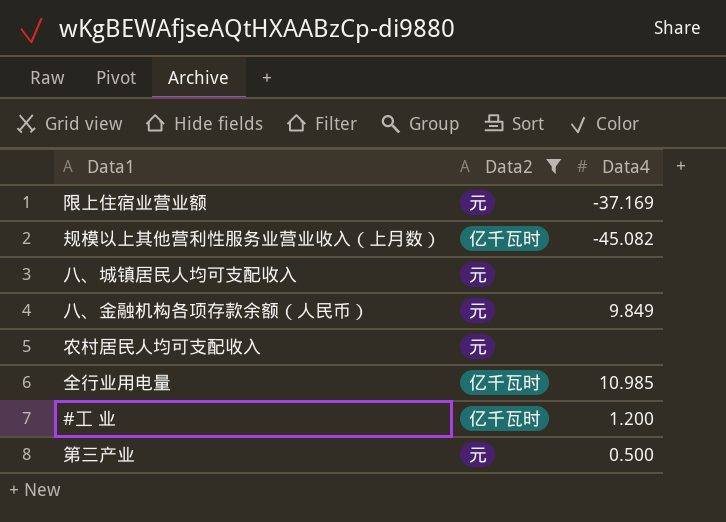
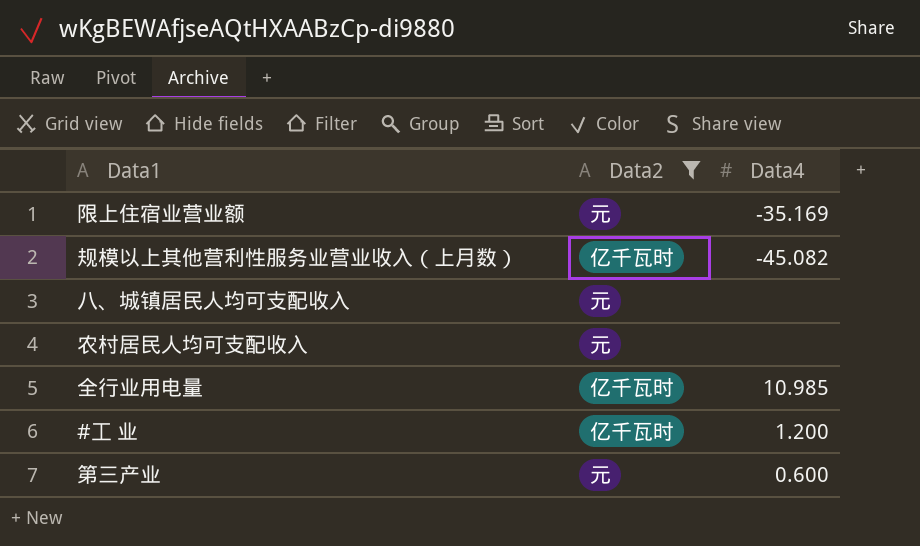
row 八、金融机构各项存款余额（人民币）: 元 | 9.849 -> none
限上住宿业营业额 | Data4: -37.169 -> -35.169
第三产业 | Data4: 0.500 -> 0.600

